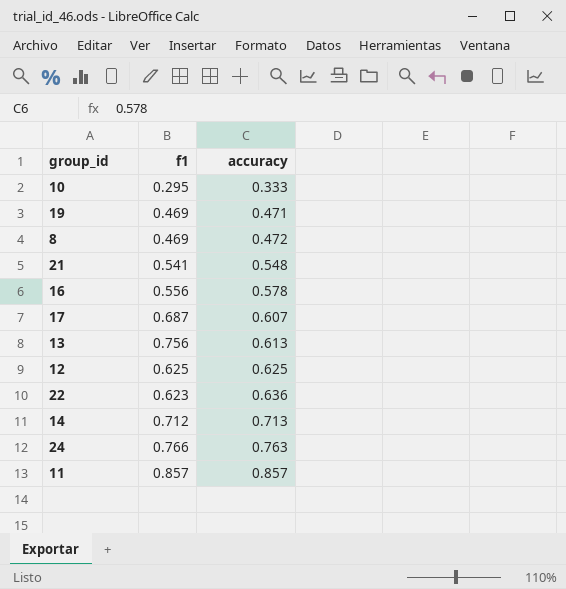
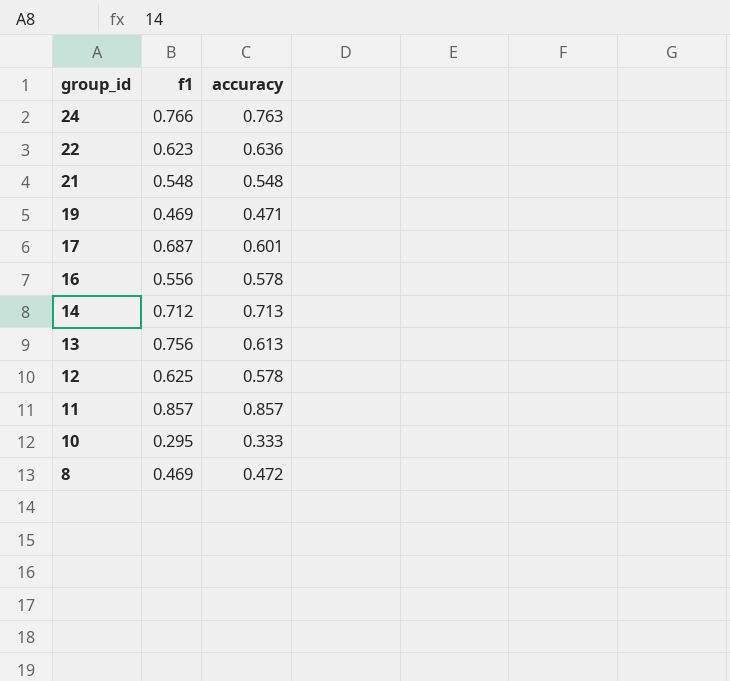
row order: accuracy ascending -> group_id descending
21 | f1: 0.541 -> 0.548
17 | accuracy: 0.607 -> 0.601
12 | accuracy: 0.625 -> 0.578

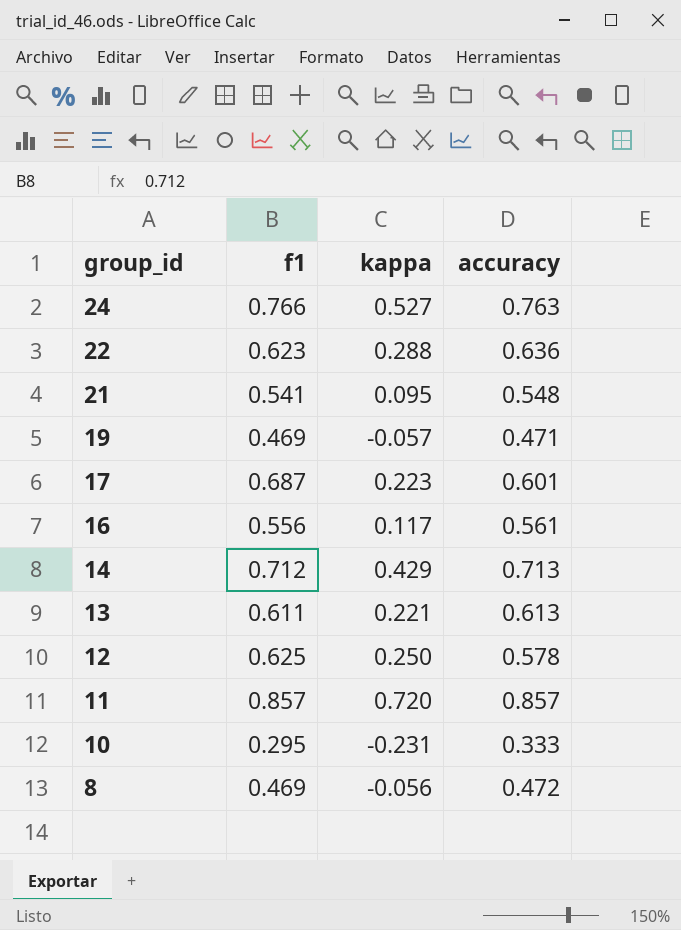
column kappa | position: none -> 3
21 | f1: 0.548 -> 0.541
16 | accuracy: 0.578 -> 0.561
13 | f1: 0.756 -> 0.611

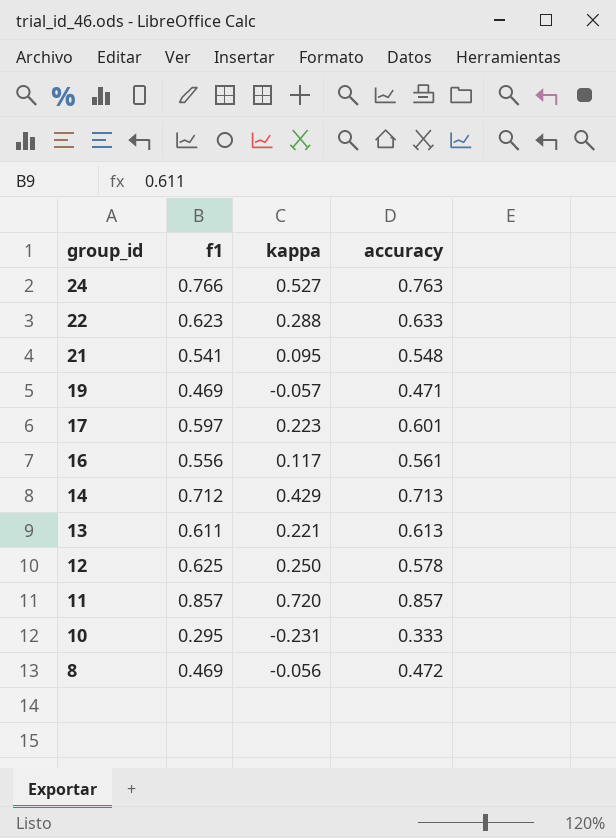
22 | accuracy: 0.636 -> 0.633
17 | f1: 0.687 -> 0.597

